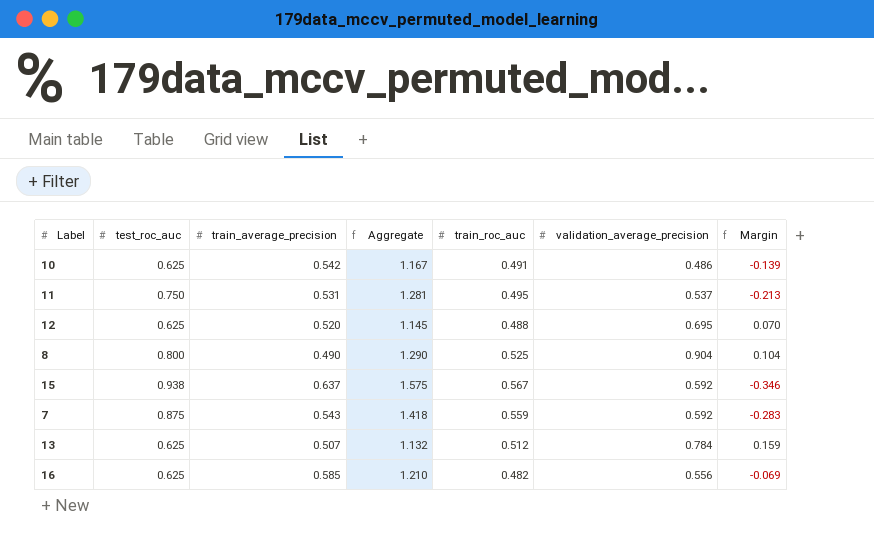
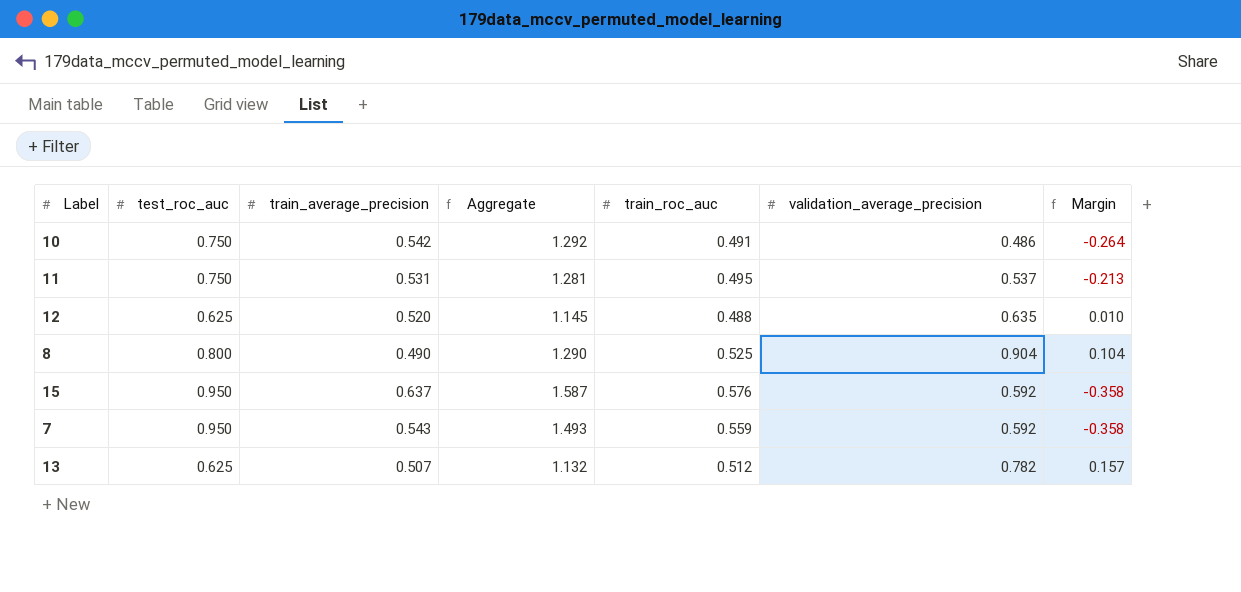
row 16: 0.625 | 0.585 | 1.210 | 0.482 | 0.556 | -0.069 -> none
10 | test_roc_auc: 0.625 -> 0.750
10 | Aggregate: 1.167 -> 1.292
10 | Margin: -0.139 -> -0.264
12 | validation_average_precision: 0.695 -> 0.635
12 | Margin: 0.070 -> 0.010
15 | test_roc_auc: 0.938 -> 0.950
15 | Aggregate: 1.575 -> 1.587
15 | train_roc_auc: 0.567 -> 0.576
15 | Margin: -0.346 -> -0.358
7 | test_roc_auc: 0.875 -> 0.950
7 | Aggregate: 1.418 -> 1.493
7 | Margin: -0.283 -> -0.358
13 | validation_average_precision: 0.784 -> 0.782
13 | Margin: 0.159 -> 0.157

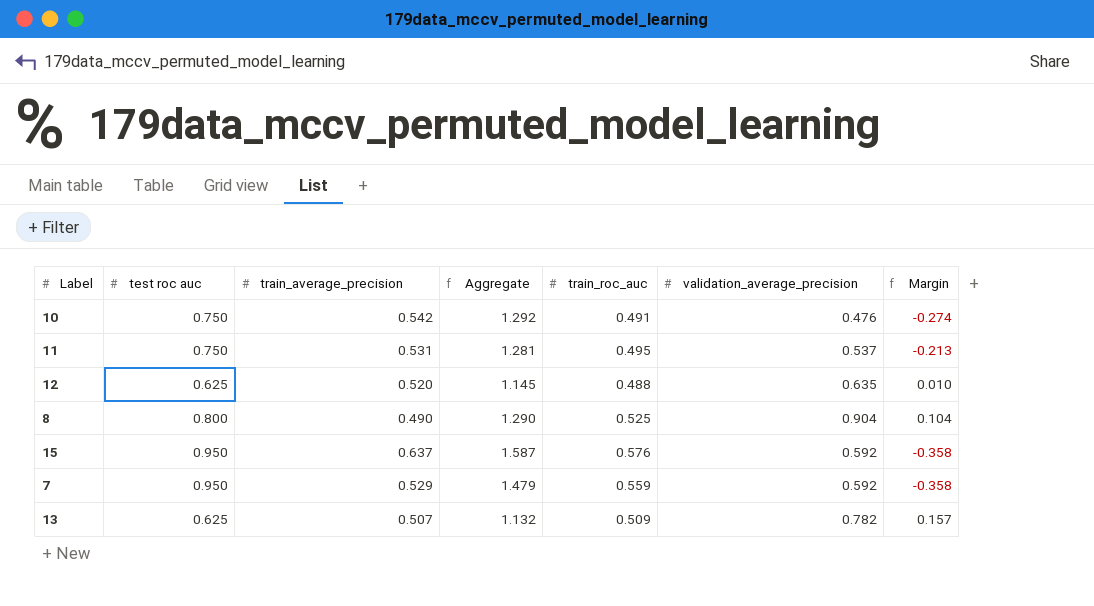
column name: test_roc_auc -> test roc auc
10 | validation_average_precision: 0.486 -> 0.476
10 | Margin: -0.264 -> -0.274
7 | train_average_precision: 0.543 -> 0.529
7 | Aggregate: 1.493 -> 1.479
13 | train_roc_auc: 0.512 -> 0.509

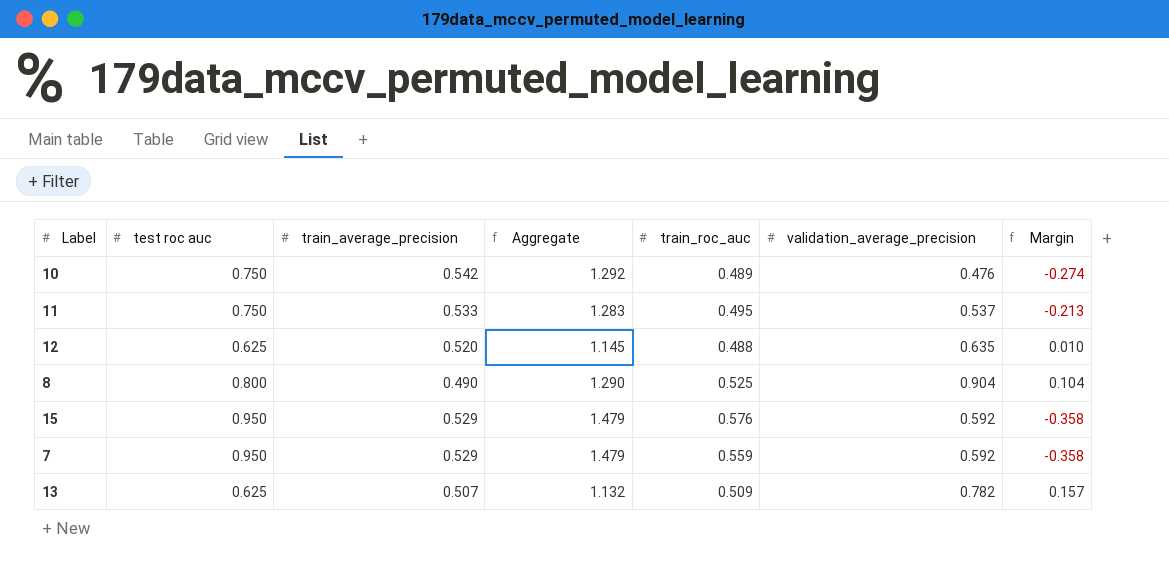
10 | train_roc_auc: 0.491 -> 0.489
11 | train_average_precision: 0.531 -> 0.533
11 | Aggregate: 1.281 -> 1.283
15 | train_average_precision: 0.637 -> 0.529
15 | Aggregate: 1.587 -> 1.479

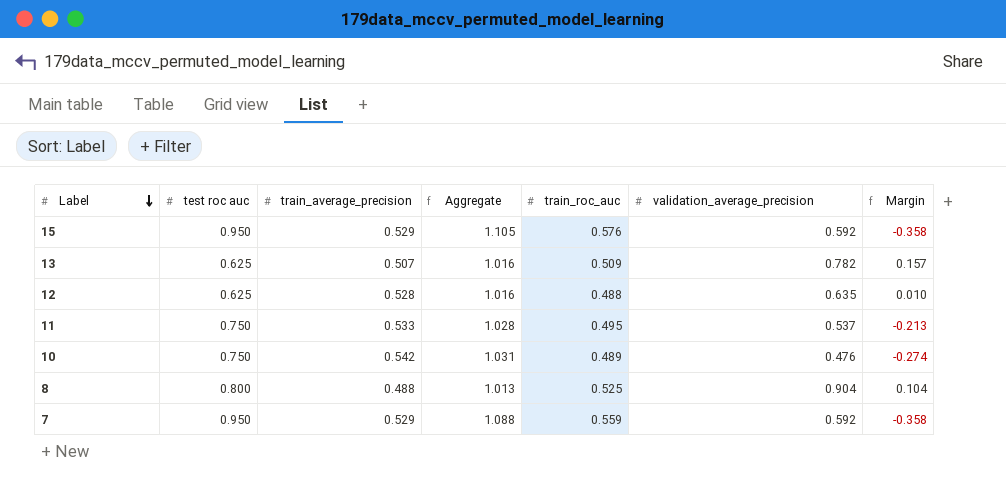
row order: none -> Label descending
column Aggregate | formula: [test roc auc] + [train_average_precision] -> [train_average_precision] + [train_roc_auc]
12 | train_average_precision: 0.520 -> 0.528
8 | train_average_precision: 0.490 -> 0.488

